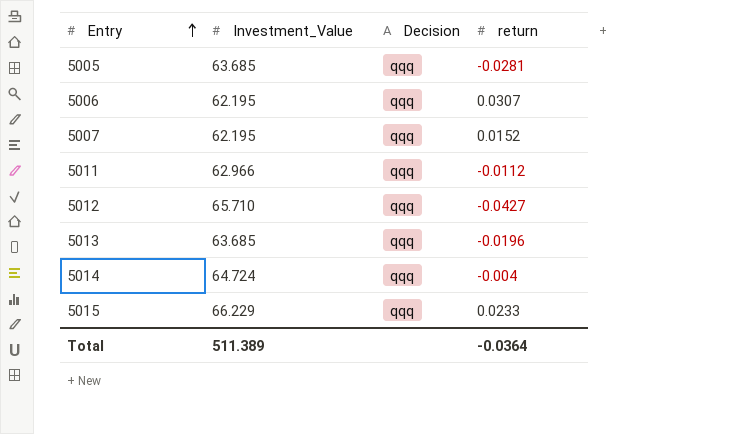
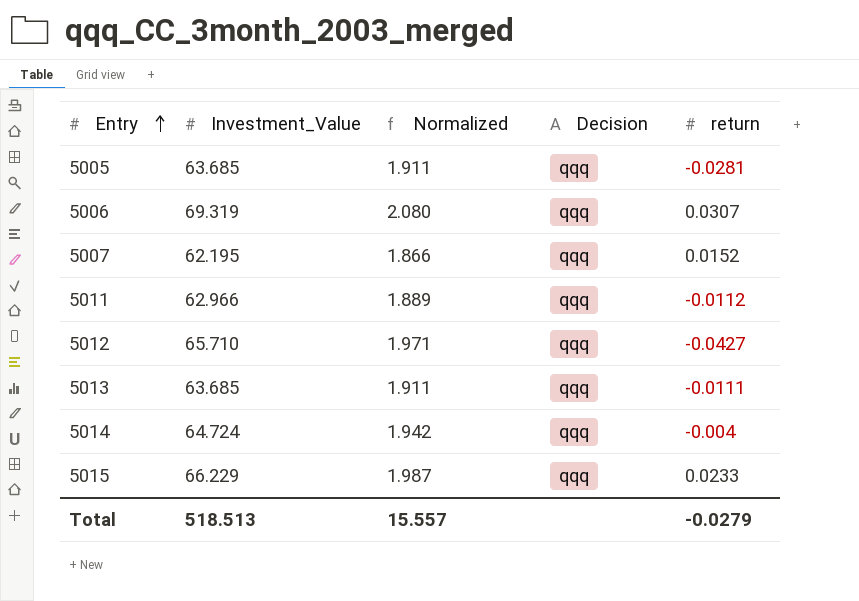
column Normalized | formula: none -> [Investment_Value] * 0.03
5006 | Investment_Value: 62.195 -> 69.319
5013 | return: -0.0196 -> -0.0111
Total | Investment_Value: 511.389 -> 518.513
Total | return: -0.0364 -> -0.0279

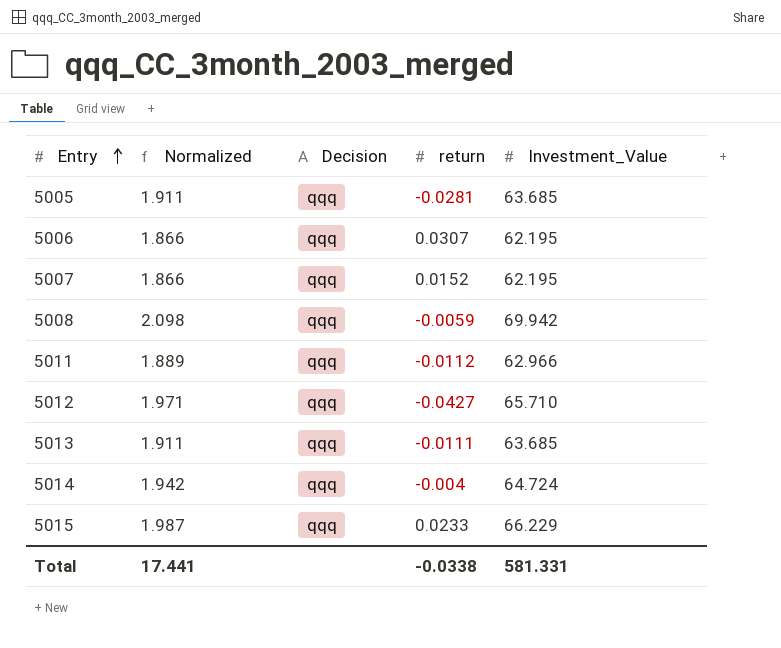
column Investment_Value | position: 2 -> 5
5006 | Normalized: 2.080 -> 1.866
5006 | Investment_Value: 69.319 -> 62.195
row 5008: none -> 2.098 | qqq | -0.0059 | 69.942
Total | Normalized: 15.557 -> 17.441
Total | return: -0.0279 -> -0.0338
Total | Investment_Value: 518.513 -> 581.331

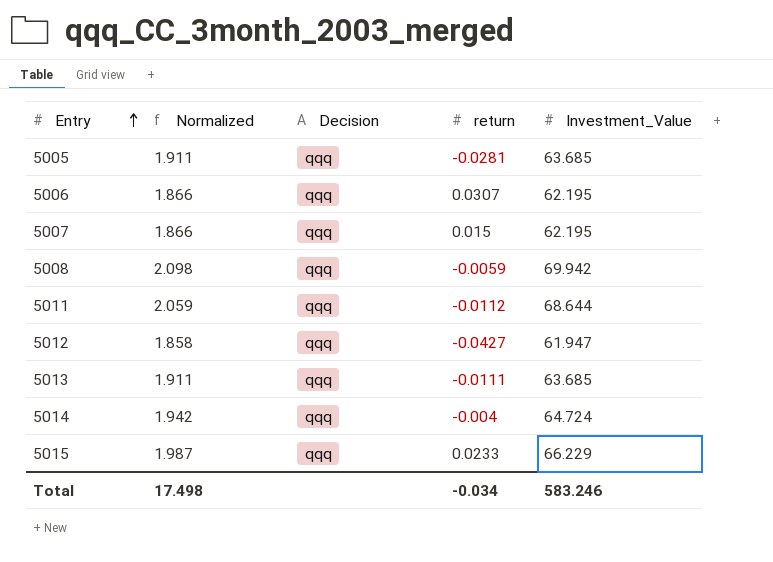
5007 | return: 0.0152 -> 0.015
5011 | Normalized: 1.889 -> 2.059
5011 | Investment_Value: 62.966 -> 68.644
5012 | Normalized: 1.971 -> 1.858
5012 | Investment_Value: 65.710 -> 61.947
Total | Normalized: 17.441 -> 17.498
Total | return: -0.0338 -> -0.034
Total | Investment_Value: 581.331 -> 583.246

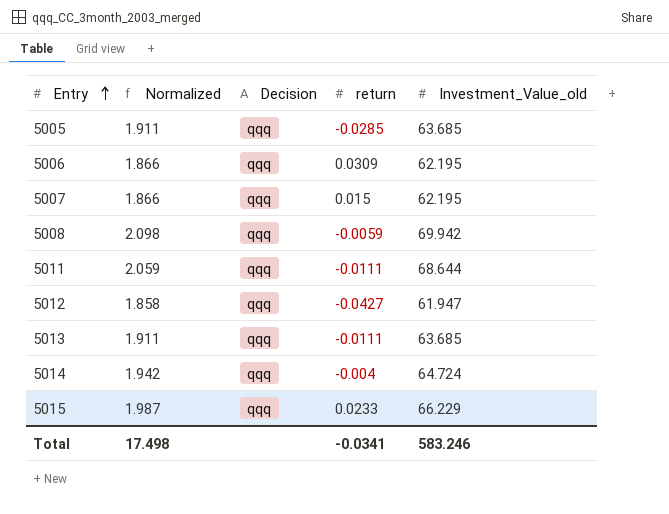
column name: Investment_Value -> Investment_Value_old
5005 | return: -0.0281 -> -0.0285
5006 | return: 0.0307 -> 0.0309
5011 | return: -0.0112 -> -0.0111
Total | return: -0.034 -> -0.0341

